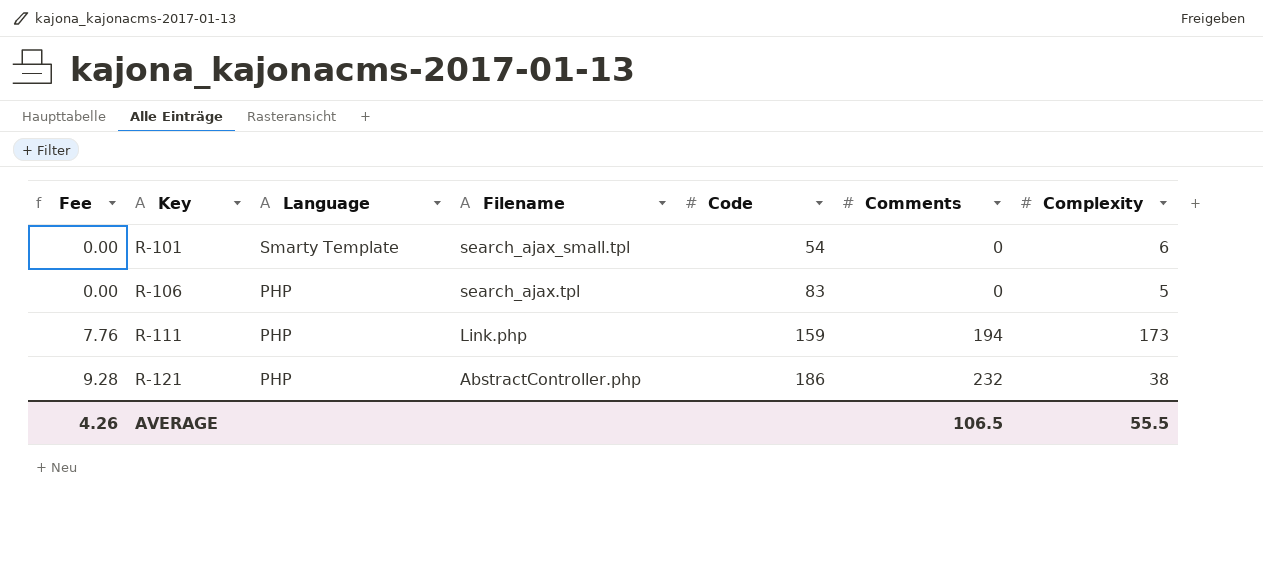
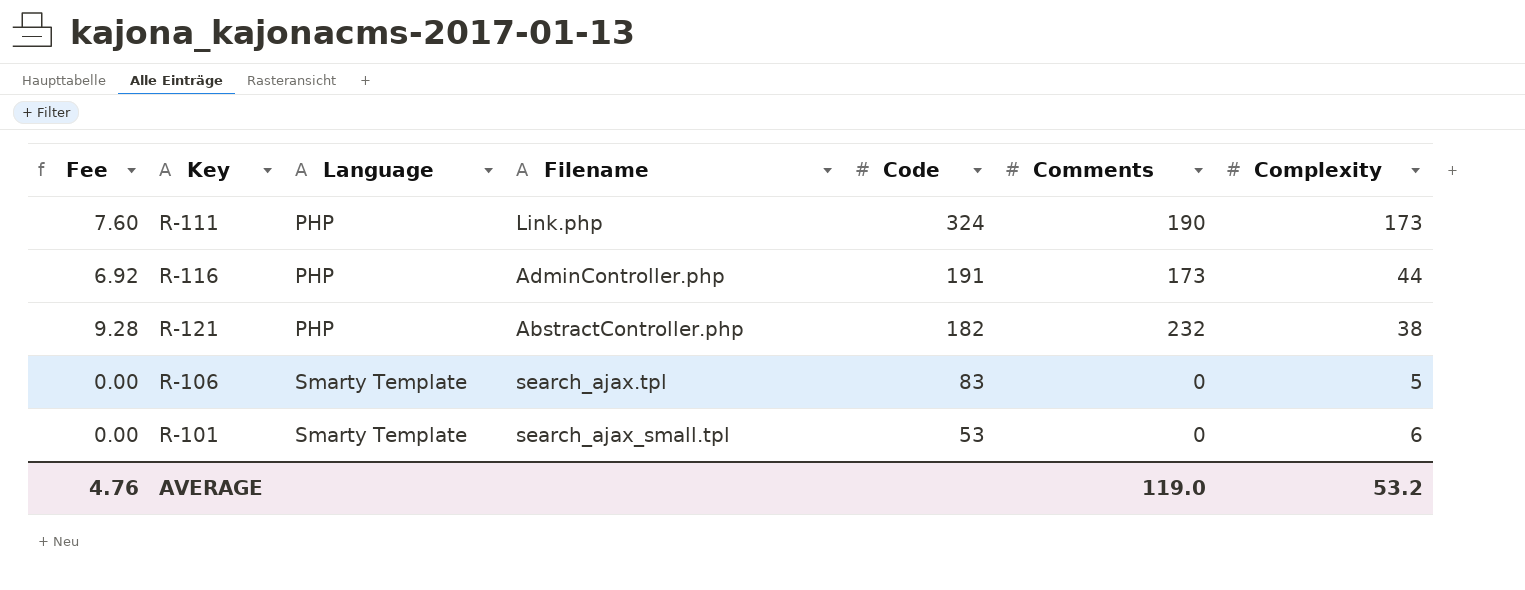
row order: Fee ascending -> Language ascending
R-111 | Fee: 7.76 -> 7.60
R-111 | Code: 159 -> 324
R-111 | Comments: 194 -> 190
row R-116: none -> 6.92 | PHP | AdminController.php | 191 | 173 | 44
R-121 | Code: 186 -> 182
R-106 | Language: PHP -> Smarty Template
R-101 | Code: 54 -> 53
AVERAGE | Fee: 4.26 -> 4.76
AVERAGE | Comments: 106.5 -> 119.0
AVERAGE | Complexity: 55.5 -> 53.2

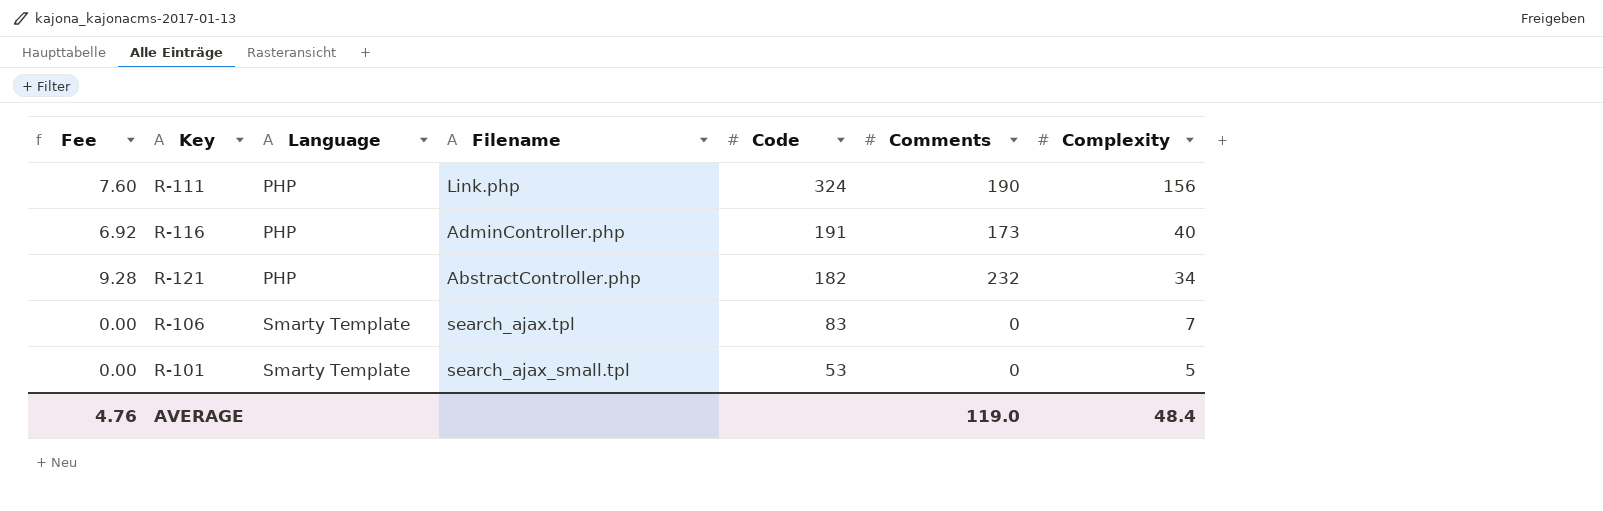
R-111 | Complexity: 173 -> 156
R-116 | Complexity: 44 -> 40
R-121 | Complexity: 38 -> 34
R-106 | Complexity: 5 -> 7
R-101 | Complexity: 6 -> 5
AVERAGE | Complexity: 53.2 -> 48.4

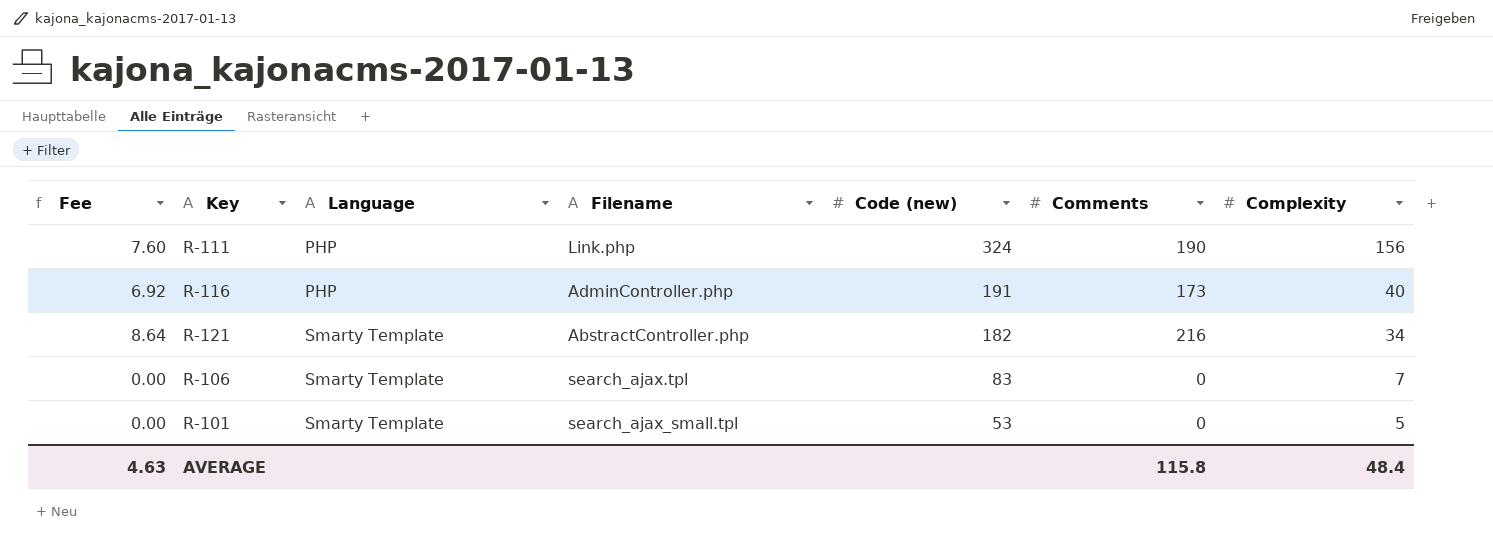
column name: Code -> Code (new)
R-121 | Fee: 9.28 -> 8.64
R-121 | Language: PHP -> Smarty Template
R-121 | Comments: 232 -> 216
AVERAGE | Fee: 4.76 -> 4.63
AVERAGE | Comments: 119.0 -> 115.8

